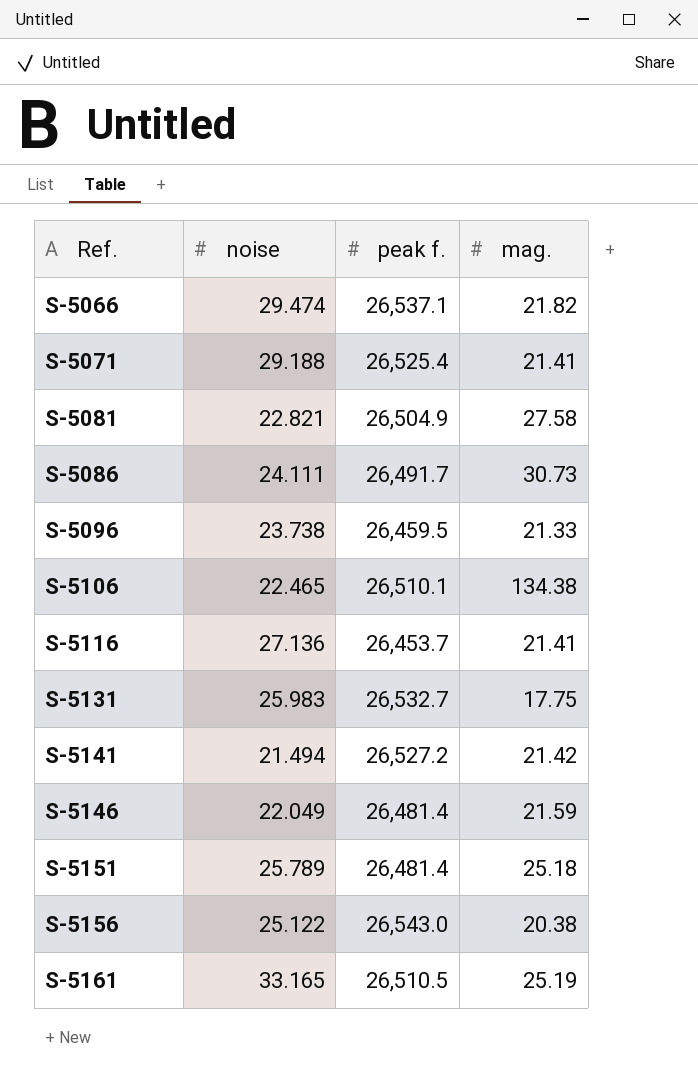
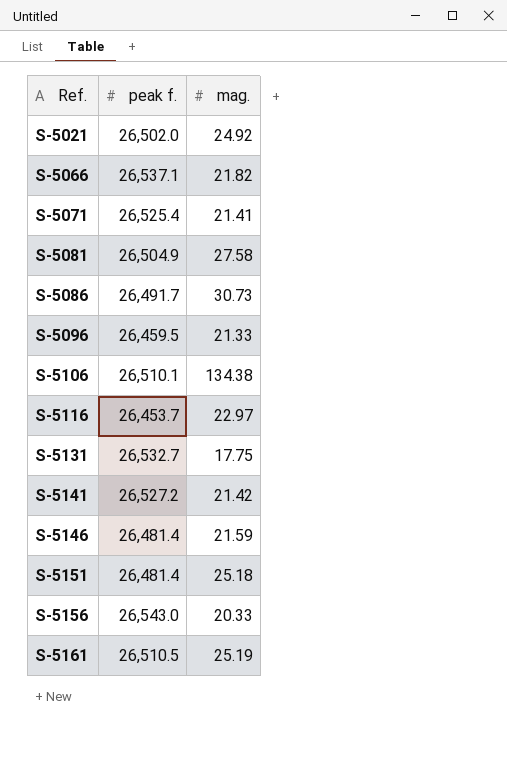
column noise | position: 2 -> none
row S-5021: none -> 26,502.0 | 24.92
S-5116 | mag.: 21.41 -> 22.97
S-5156 | mag.: 20.38 -> 20.33

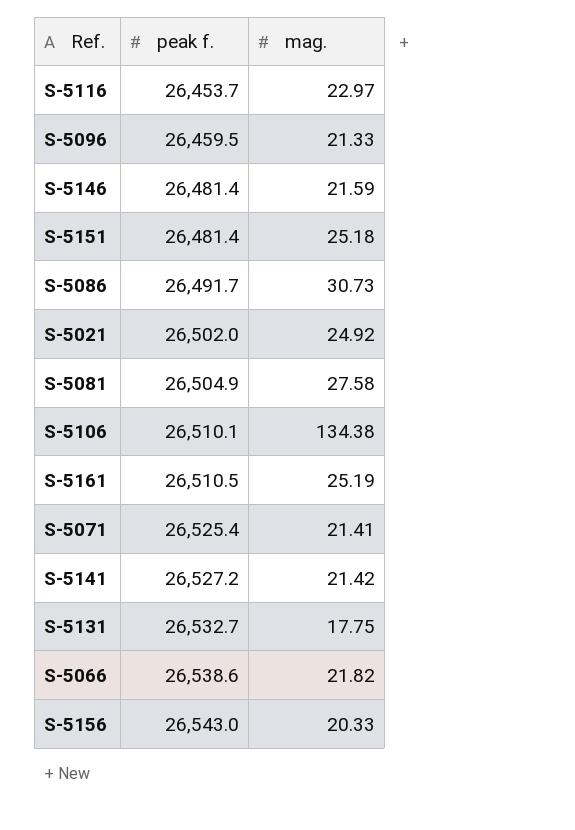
row order: Ref. ascending -> peak f. ascending
S-5066 | peak f.: 26,537.1 -> 26,538.6

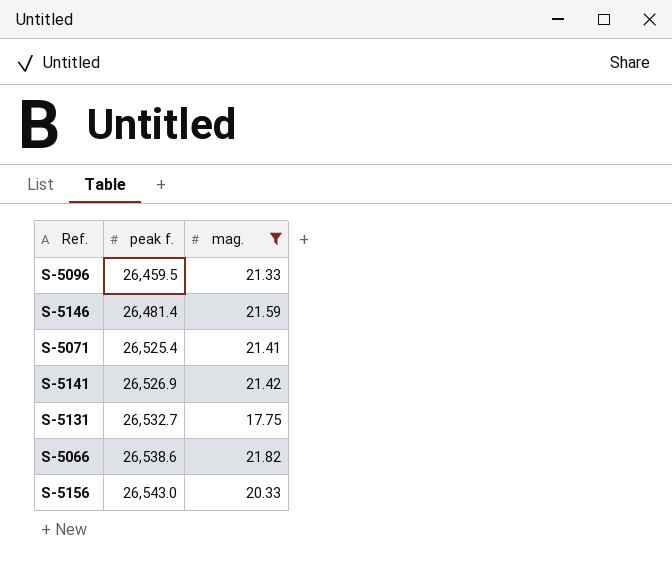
filter: none -> mag. <= 21.82
S-5141 | peak f.: 26,527.2 -> 26,526.9

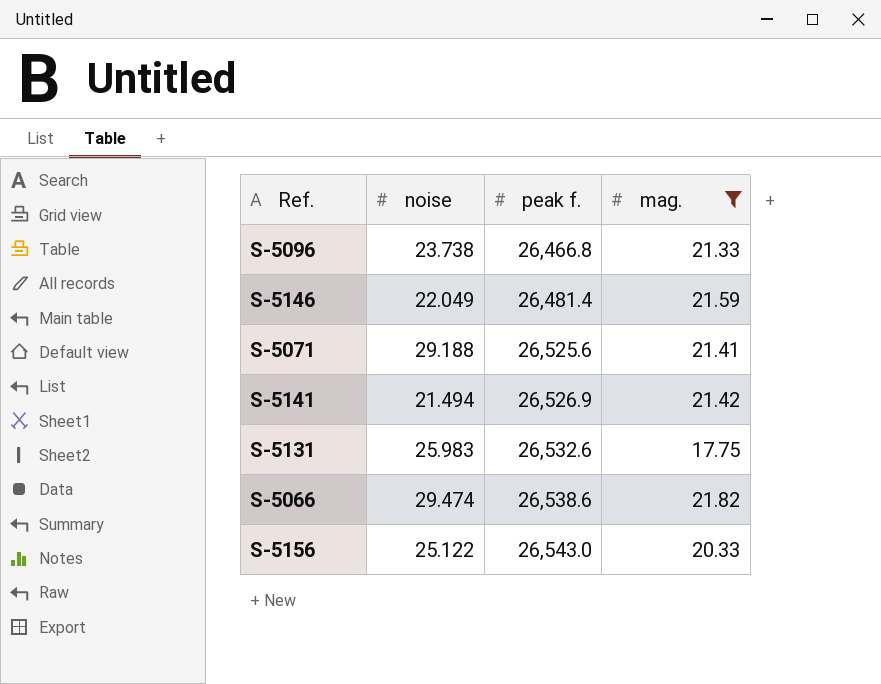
column noise | position: none -> 2
S-5096 | peak f.: 26,459.5 -> 26,466.8
S-5071 | peak f.: 26,525.4 -> 26,525.6
S-5131 | peak f.: 26,532.7 -> 26,532.6

